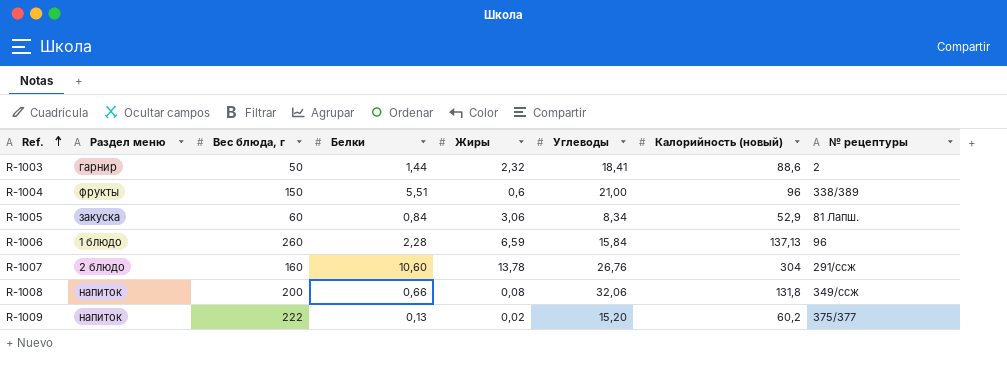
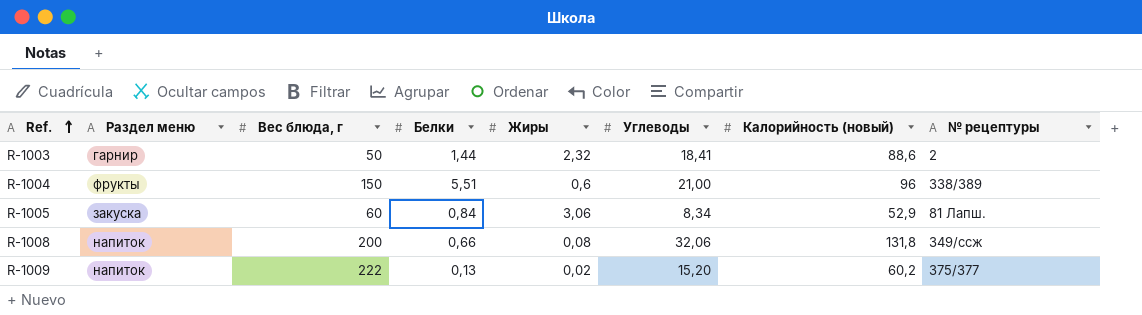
row R-1006: 1 блюдо | 260 | 2,28 | 6,59 | 15,84 | 137,13 | 96 -> none
row R-1007: 2 блюдо | 160 | 10,60 | 13,78 | 26,76 | 304 | 291/ссж -> none

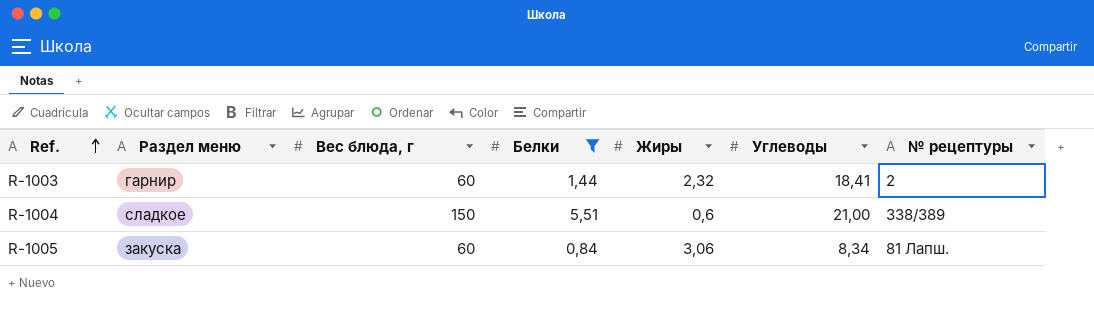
filter: none -> Белки >= 0,84
column Калорийность (новый) | position: 7 -> none
R-1003 | Вес блюда, г: 50 -> 60
R-1004 | Раздел меню: фрукты -> сладкое

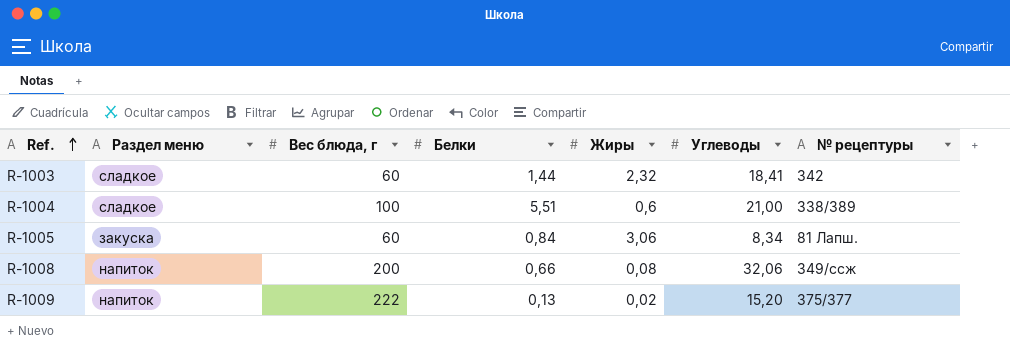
filter: Белки >= 0,84 -> none
R-1003 | Раздел меню: гарнир -> сладкое
R-1003 | № рецептуры: 2 -> 342
R-1004 | Вес блюда, г: 150 -> 100

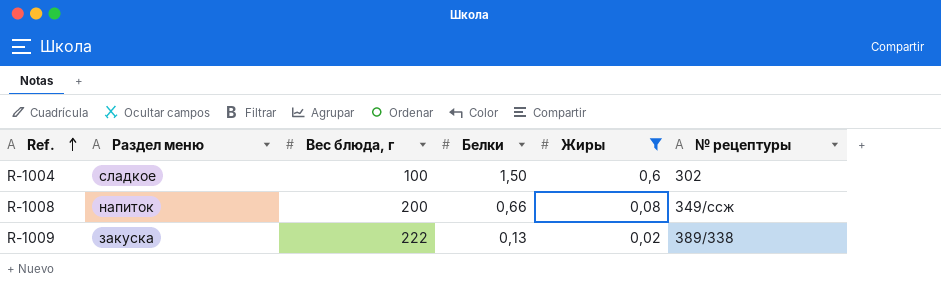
filter: none -> Жиры <= 0,6
column Углеводы | position: 6 -> none
R-1004 | Белки: 5,51 -> 1,50
R-1004 | № рецептуры: 338/389 -> 302
R-1009 | Раздел меню: напиток -> закуска
R-1009 | № рецептуры: 375/377 -> 389/338

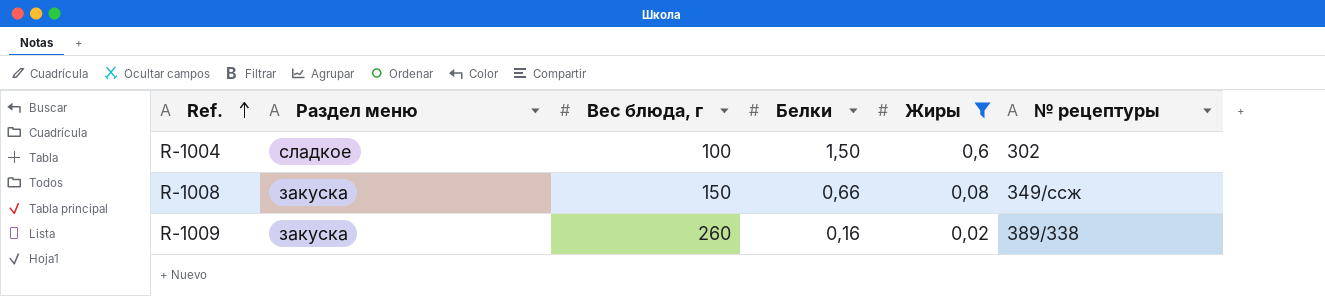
R-1008 | Раздел меню: напиток -> закуска
R-1008 | Вес блюда, г: 200 -> 150
R-1009 | Вес блюда, г: 222 -> 260
R-1009 | Белки: 0,13 -> 0,16

